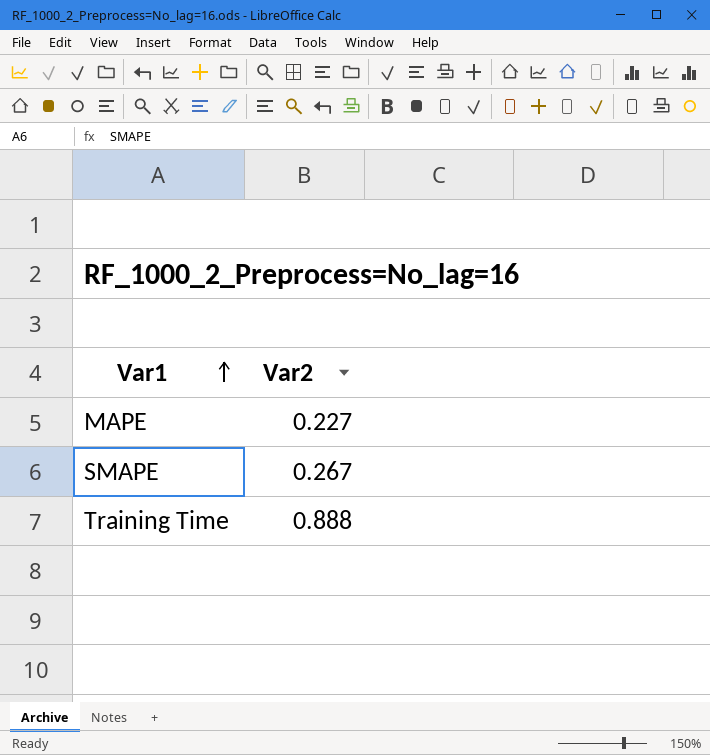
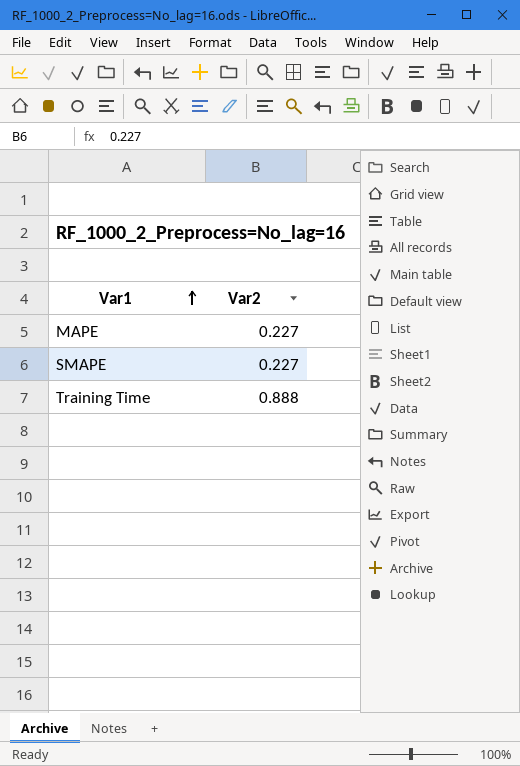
SMAPE | Var2: 0.267 -> 0.227

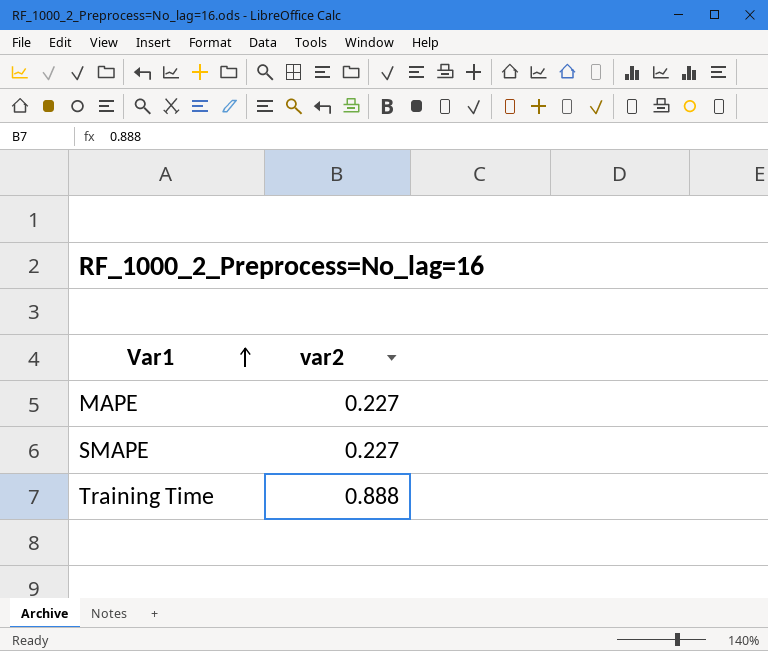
column name: Var2 -> var2

